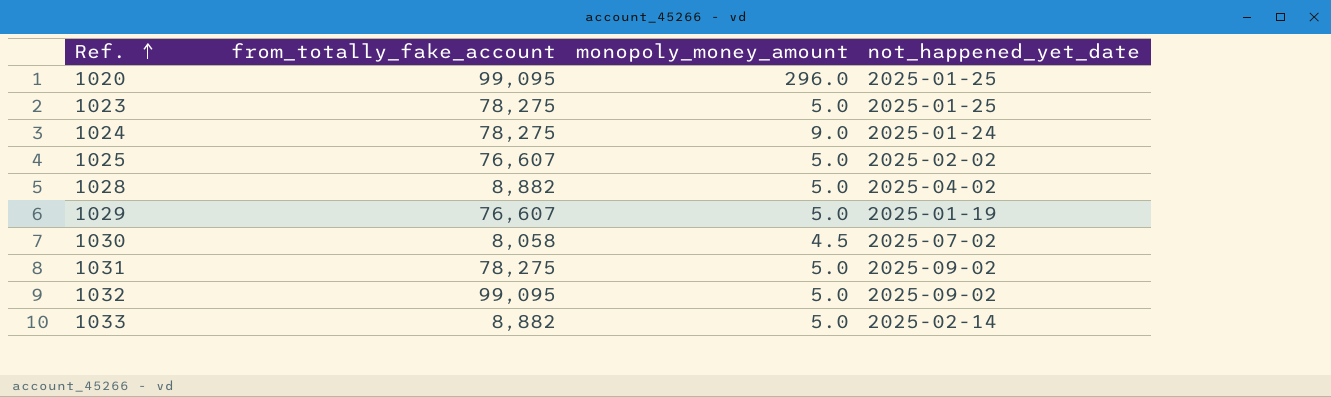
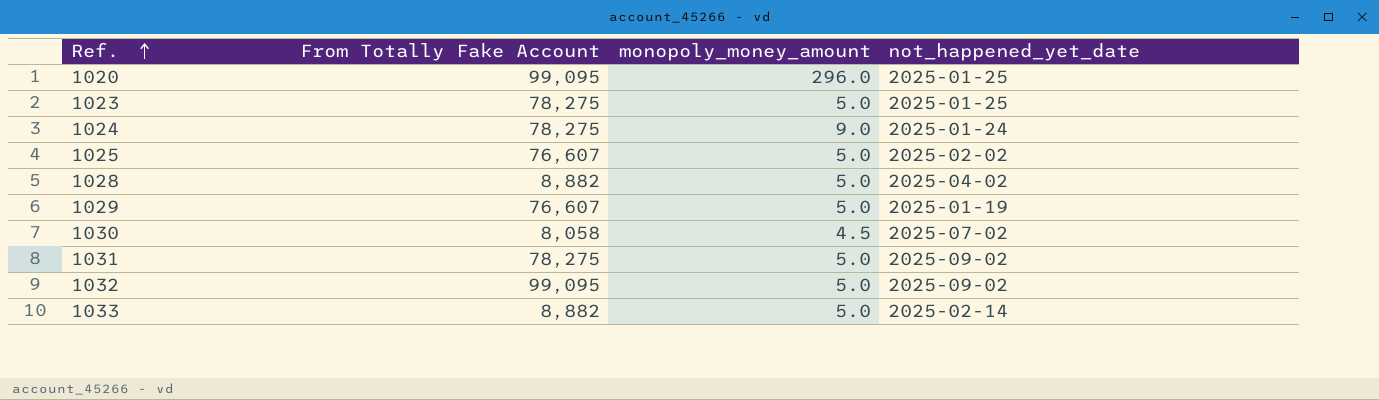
column name: from_totally_fake_account -> From Totally Fake Account

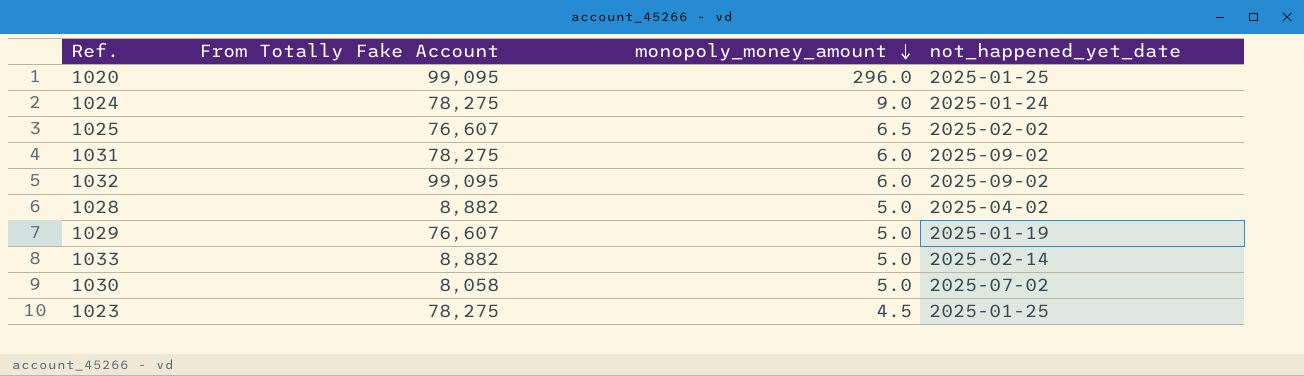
row order: Ref. ascending -> monopoly_money_amount descending
1025 | monopoly_money_amount: 5.0 -> 6.5
1031 | monopoly_money_amount: 5.0 -> 6.0
1032 | monopoly_money_amount: 5.0 -> 6.0
1030 | monopoly_money_amount: 4.5 -> 5.0
1023 | monopoly_money_amount: 5.0 -> 4.5

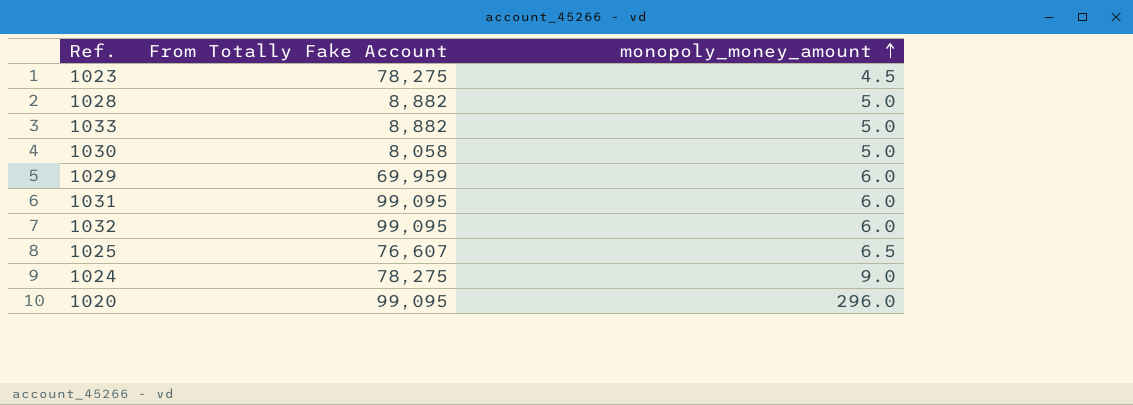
row order: monopoly_money_amount descending -> monopoly_money_amount ascending
column not_happened_yet_date | position: 4 -> none
1029 | From Totally Fake Account: 76,607 -> 69,959
1029 | monopoly_money_amount: 5.0 -> 6.0
1031 | From Totally Fake Account: 78,275 -> 99,095

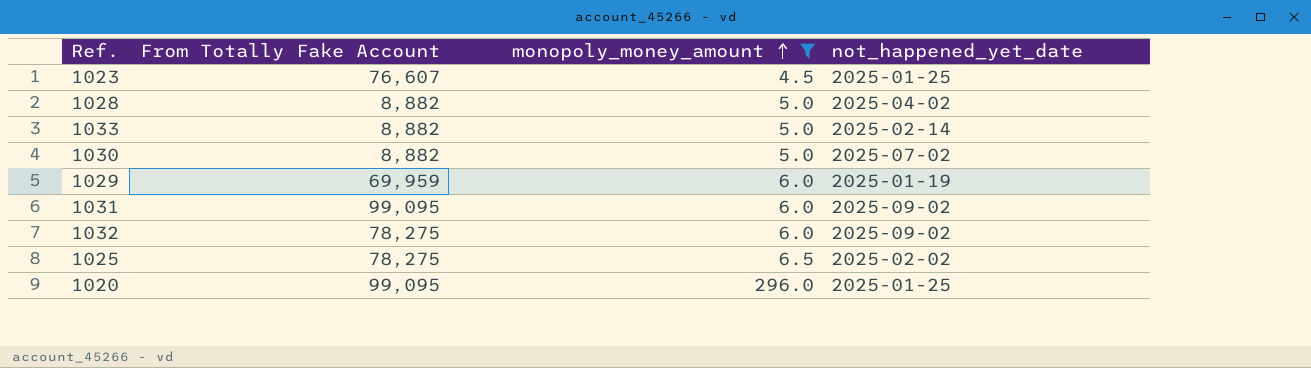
filter: none -> monopoly_money_amount != 9.0
column not_happened_yet_date | position: none -> 4
1023 | From Totally Fake Account: 78,275 -> 76,607
1030 | From Totally Fake Account: 8,058 -> 8,882
1032 | From Totally Fake Account: 99,095 -> 78,275
1025 | From Totally Fake Account: 76,607 -> 78,275

